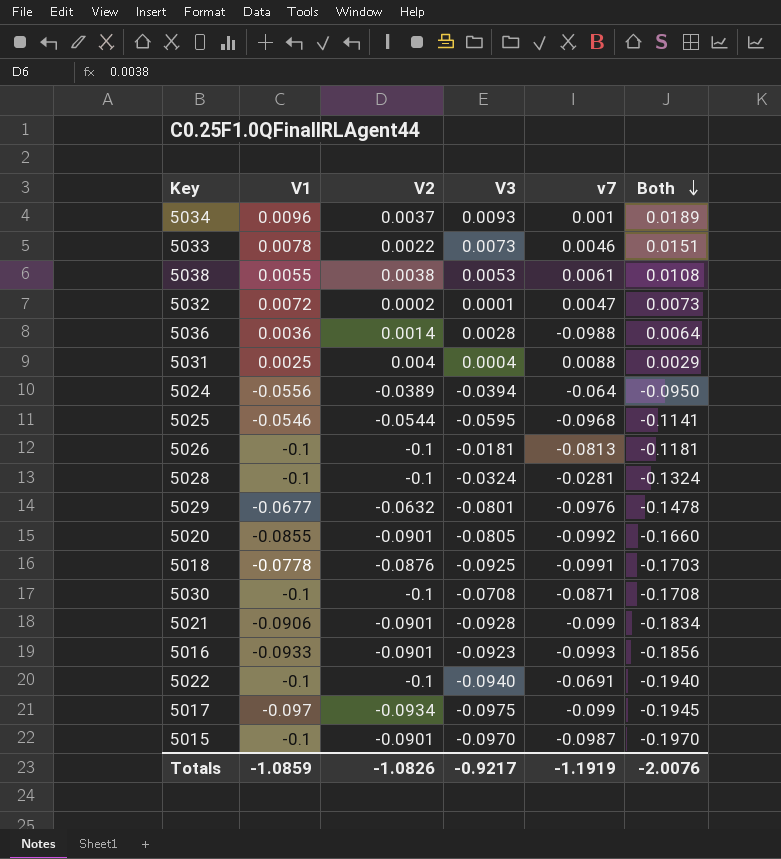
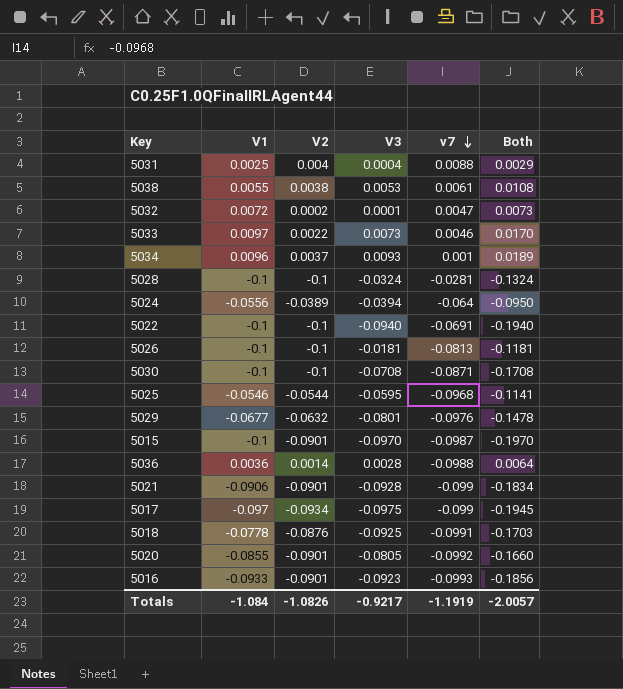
row order: Both descending -> v7 descending
5033 | V1: 0.0078 -> 0.0097
5033 | Both: 0.0151 -> 0.0170
Totals | V1: -1.0859 -> -1.084
Totals | Both: -2.0076 -> -2.0057

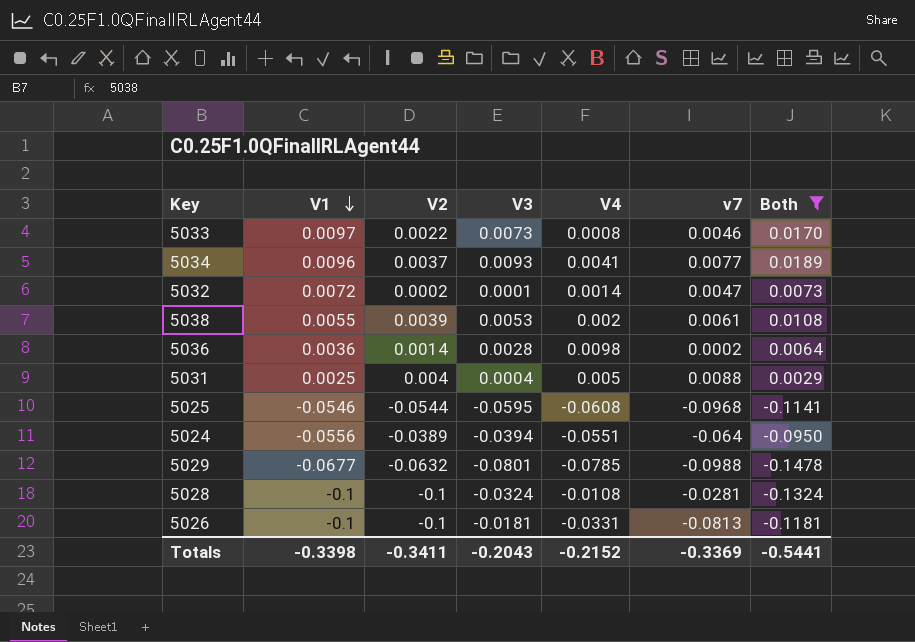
filter: none -> Both >= -0.1478
row order: v7 descending -> V1 descending
column V4 | position: none -> 5
5034 | v7: 0.001 -> 0.0077
5038 | V2: 0.0038 -> 0.0039
5036 | v7: -0.0988 -> 0.0002
5029 | v7: -0.0976 -> -0.0988
Totals | V1: -1.084 -> -0.3398
Totals | V2: -1.0826 -> -0.3411
Totals | V3: -0.9217 -> -0.2043
Totals | v7: -1.1919 -> -0.3369
Totals | Both: -2.0057 -> -0.5441

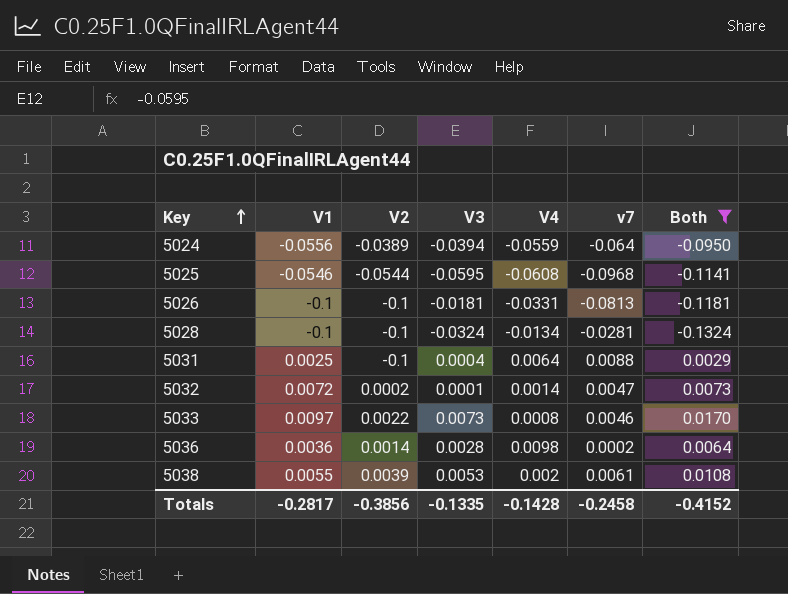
row order: V1 descending -> Key ascending
row 5034: 0.0096 | 0.0037 | 0.0093 | 0.0041 | 0.0077 | 0.0189 -> none
row 5029: -0.0677 | -0.0632 | -0.0801 | -0.0785 | -0.0988 | -0.1478 -> none
5024 | V4: -0.0551 -> -0.0559
5028 | V4: -0.0108 -> -0.0134
5031 | V2: 0.004 -> -0.1
5031 | V4: 0.005 -> 0.0064
Totals | V1: -0.3398 -> -0.2817
Totals | V2: -0.3411 -> -0.3856
Totals | V3: -0.2043 -> -0.1335
Totals | V4: -0.2152 -> -0.1428
Totals | v7: -0.3369 -> -0.2458
Totals | Both: -0.5441 -> -0.4152

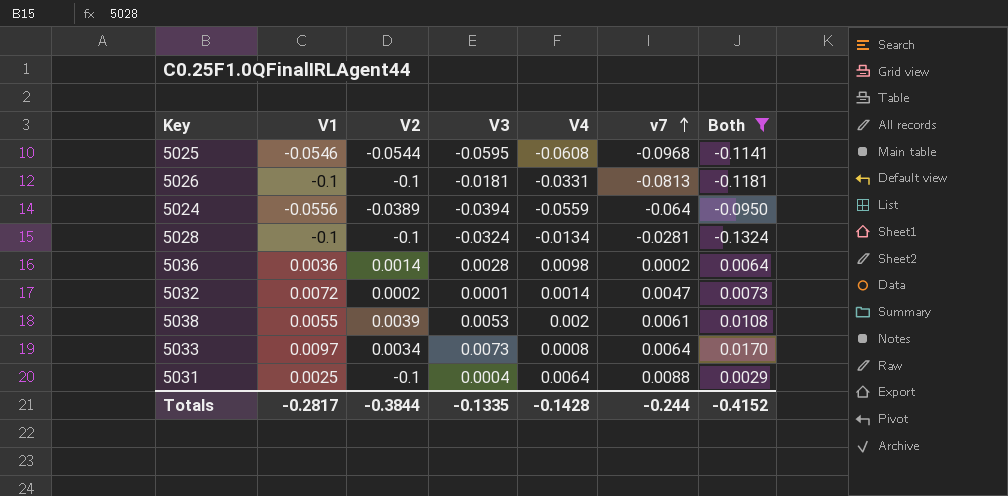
row order: Key ascending -> v7 ascending
5033 | V2: 0.0022 -> 0.0034
5033 | v7: 0.0046 -> 0.0064
Totals | V2: -0.3856 -> -0.3844
Totals | v7: -0.2458 -> -0.244

